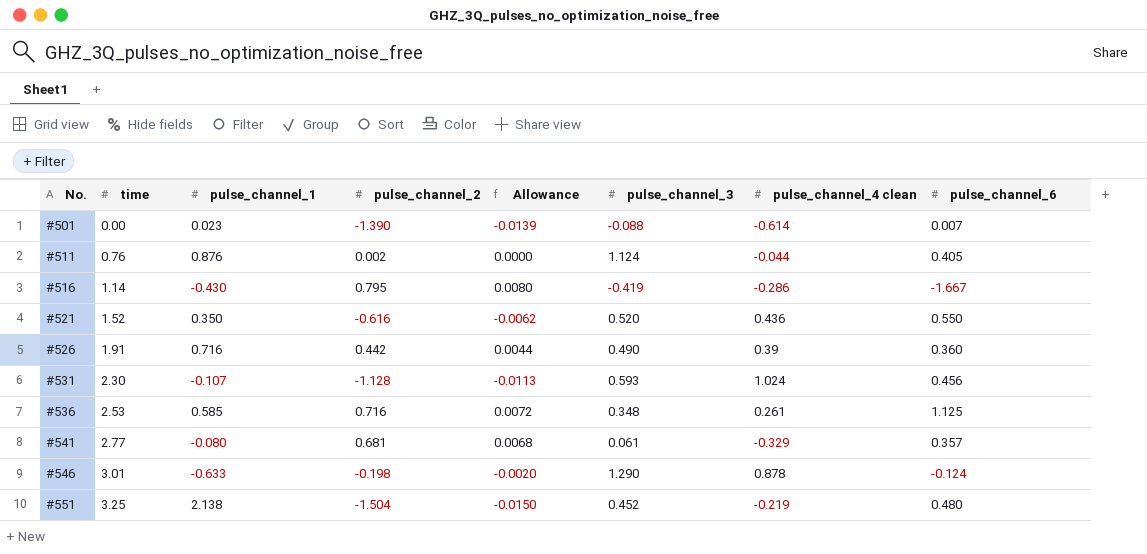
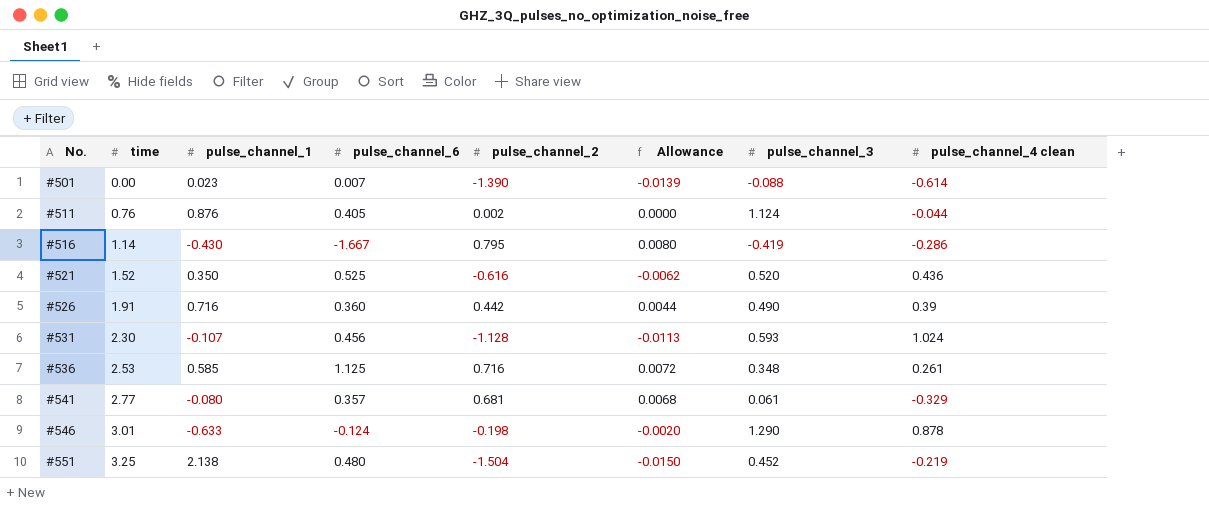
column pulse_channel_6 | position: 8 -> 4
#521 | pulse_channel_6: 0.550 -> 0.525

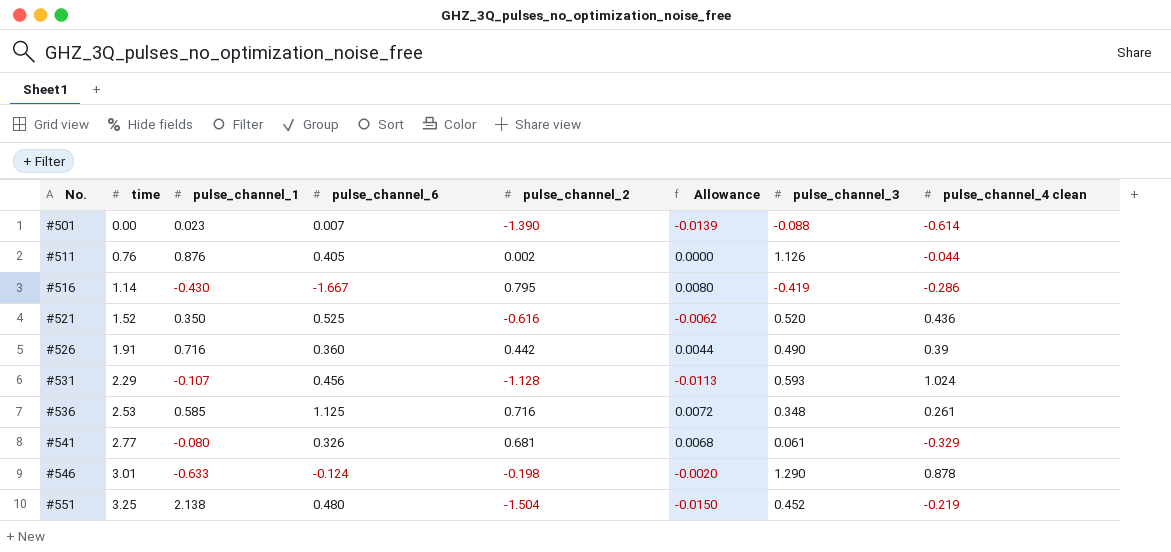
#511 | pulse_channel_3: 1.124 -> 1.126
#531 | time: 2.30 -> 2.29
#541 | pulse_channel_6: 0.357 -> 0.326

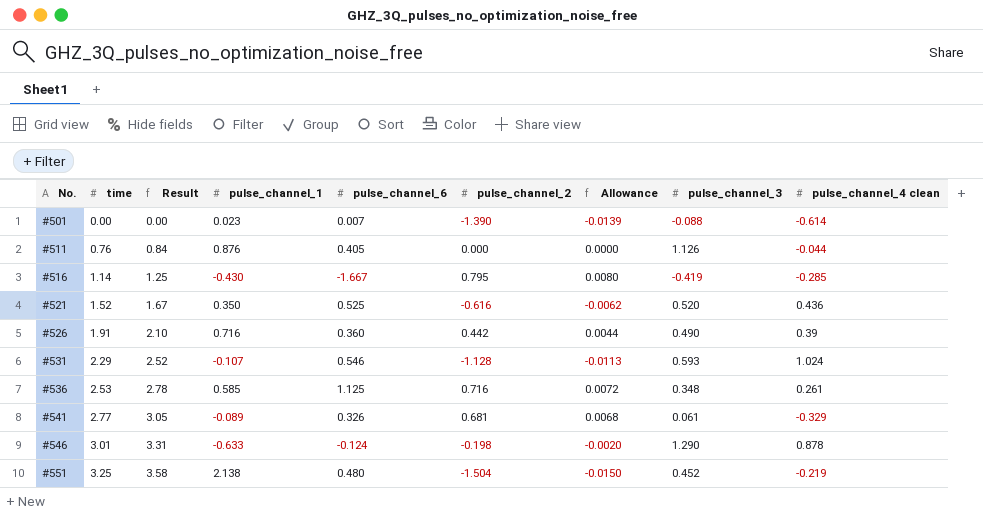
column Result | formula: none -> [time] * 1.1
#511 | pulse_channel_2: 0.002 -> 0.000
#516 | pulse_channel_4 clean: -0.286 -> -0.285
#531 | pulse_channel_6: 0.456 -> 0.546
#541 | pulse_channel_1: -0.080 -> -0.089

